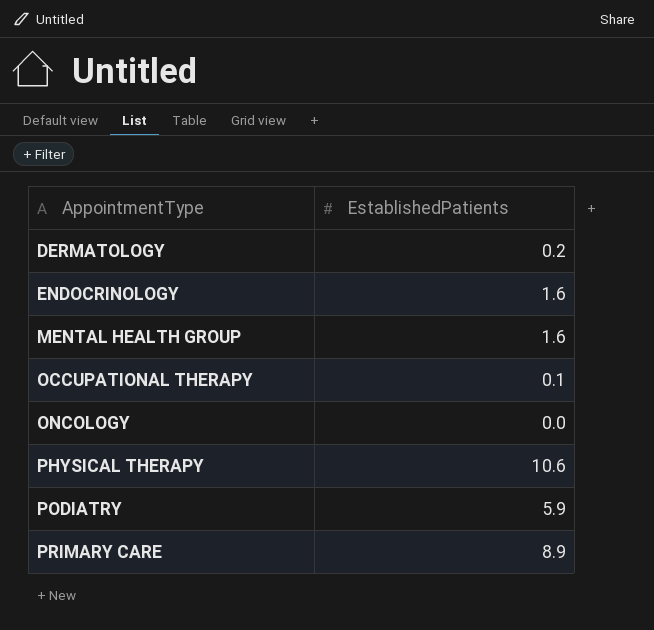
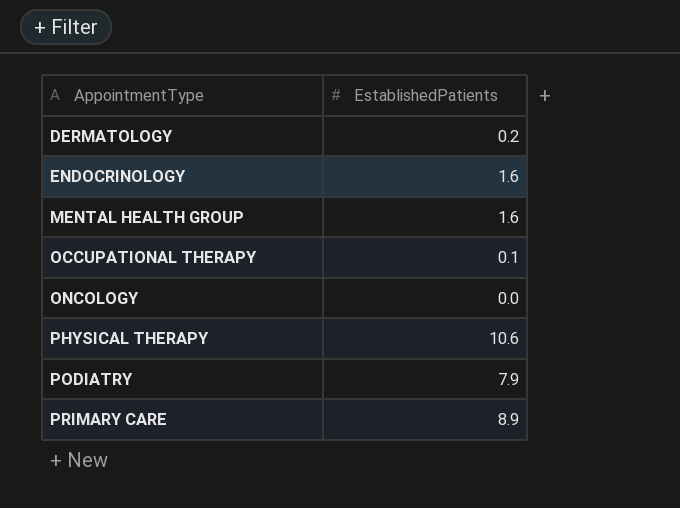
PODIATRY | EstablishedPatients: 5.9 -> 7.9

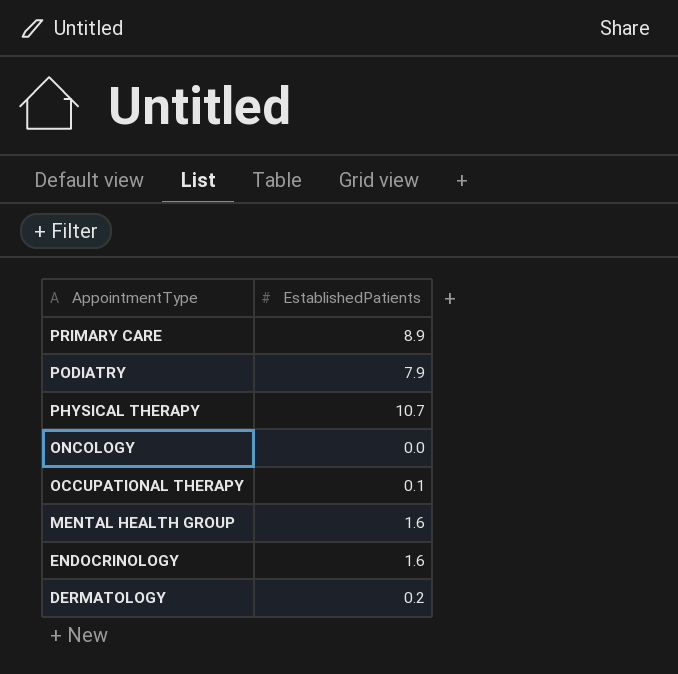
row order: AppointmentType ascending -> AppointmentType descending
PHYSICAL THERAPY | EstablishedPatients: 10.6 -> 10.7

